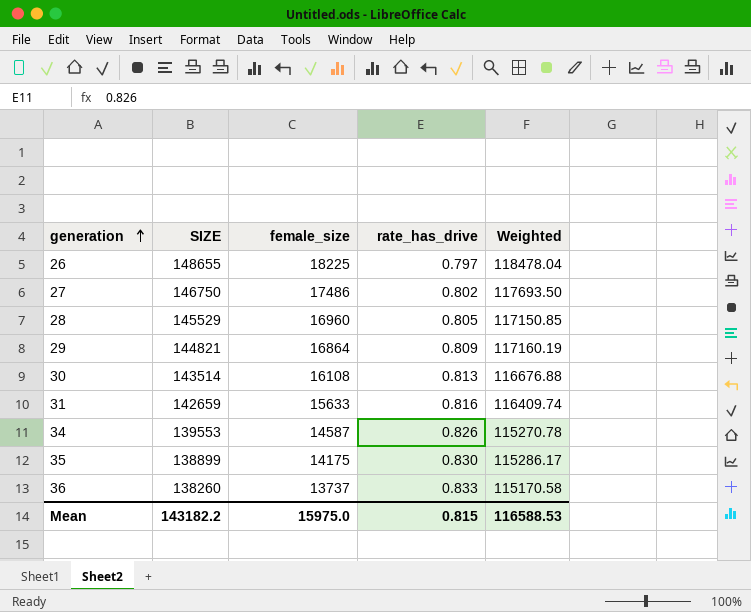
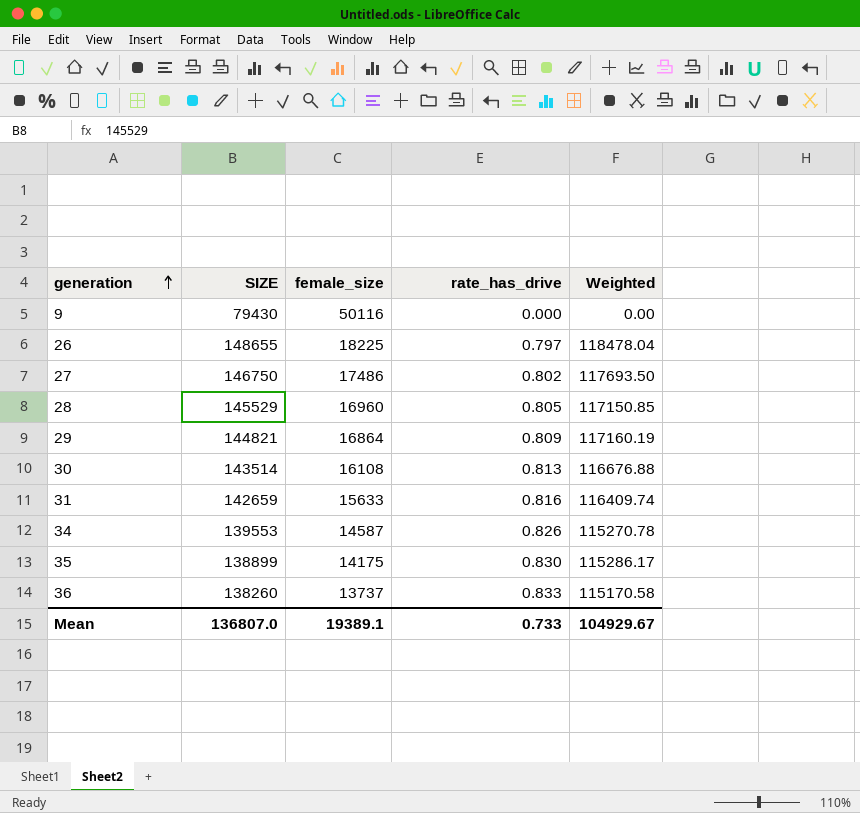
row 9: none -> 79430 | 50116 | 0.000 | 0.00
Mean | SIZE: 143182.2 -> 136807.0
Mean | female_size: 15975.0 -> 19389.1
Mean | rate_has_drive: 0.815 -> 0.733
Mean | Weighted: 116588.53 -> 104929.67

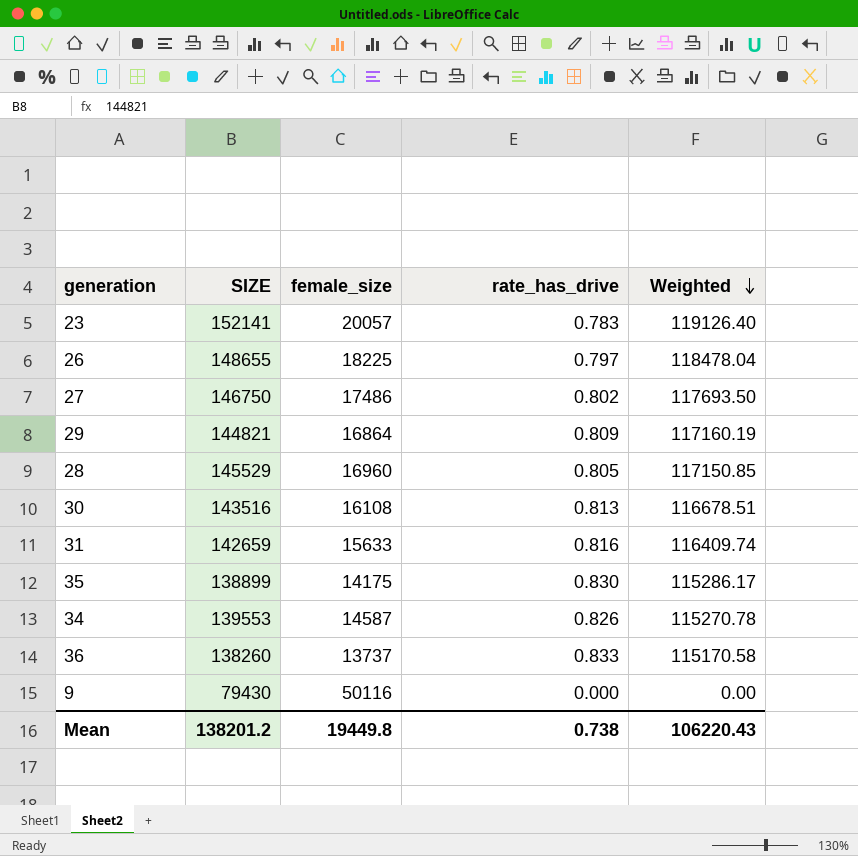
row order: generation ascending -> Weighted descending
row 23: none -> 152141 | 20057 | 0.783 | 119126.40
30 | SIZE: 143514 -> 143516
30 | Weighted: 116676.88 -> 116678.51
Mean | SIZE: 136807.0 -> 138201.2
Mean | female_size: 19389.1 -> 19449.8
Mean | rate_has_drive: 0.733 -> 0.738
Mean | Weighted: 104929.67 -> 106220.43

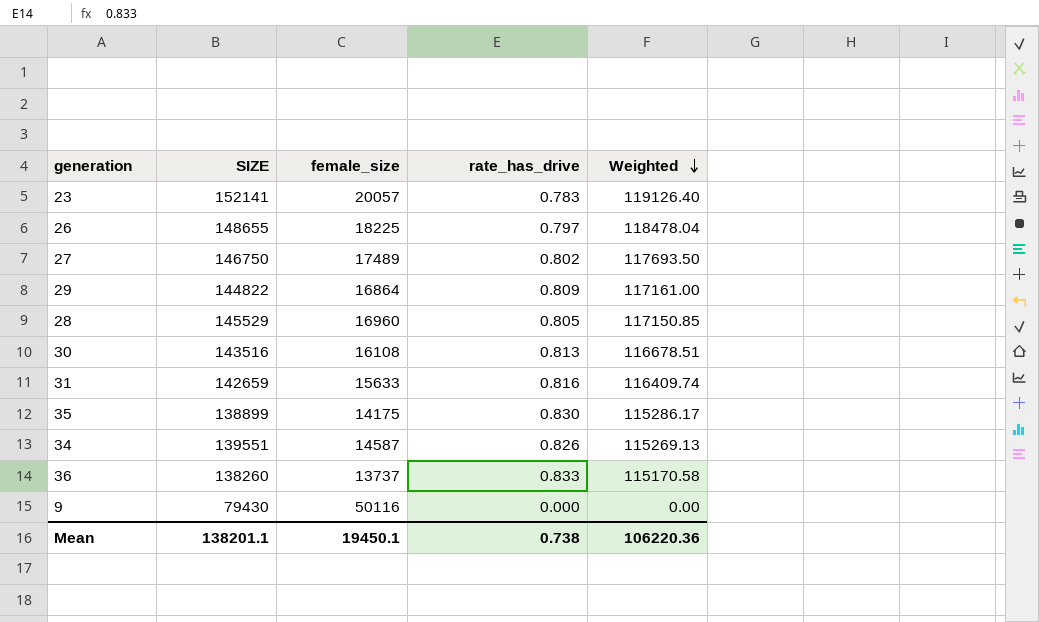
27 | female_size: 17486 -> 17489
29 | SIZE: 144821 -> 144822
29 | Weighted: 117160.19 -> 117161.00
34 | SIZE: 139553 -> 139551
34 | Weighted: 115270.78 -> 115269.13
Mean | SIZE: 138201.2 -> 138201.1
Mean | female_size: 19449.8 -> 19450.1
Mean | Weighted: 106220.43 -> 106220.36

